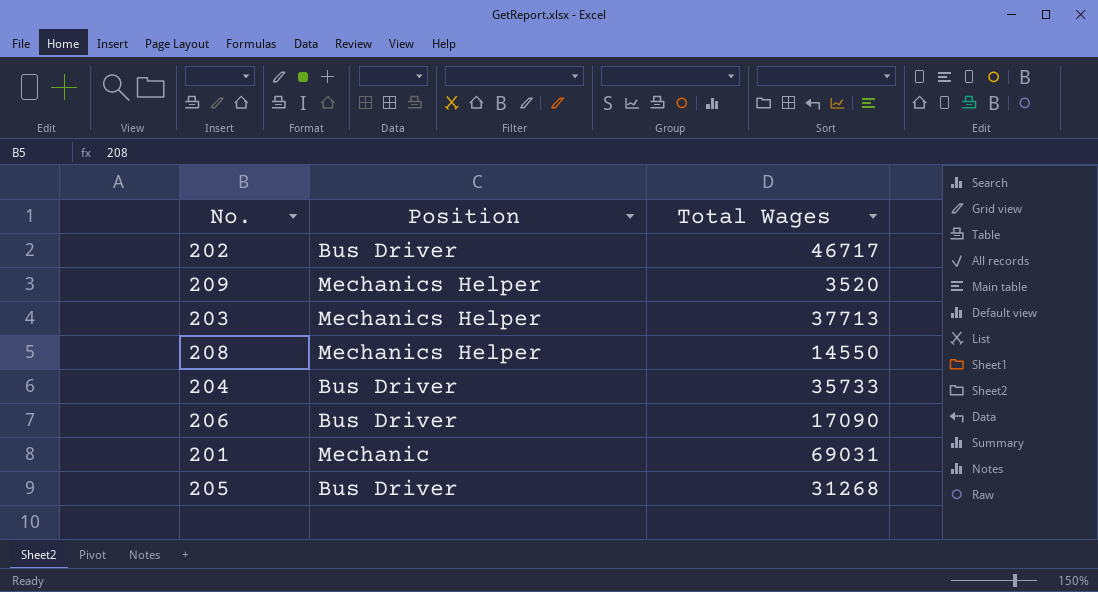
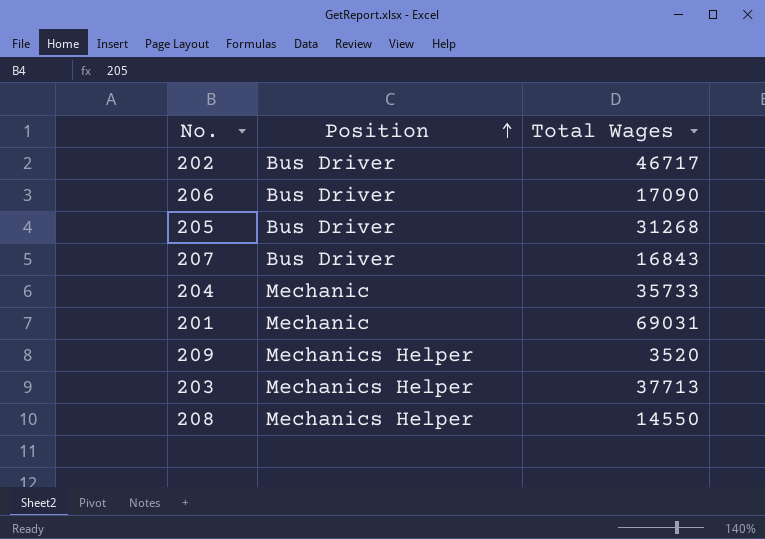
row order: none -> Position ascending
row 207: none -> Bus Driver | 16843
204 | Position: Bus Driver -> Mechanic

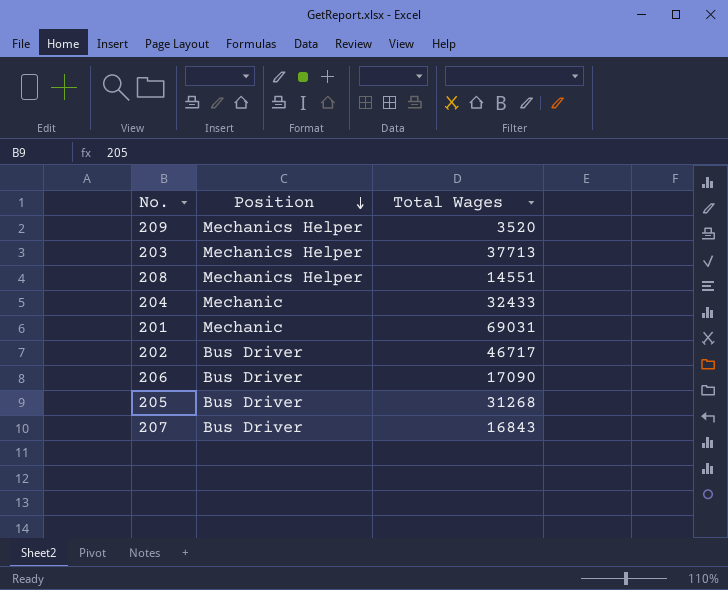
row order: Position ascending -> Position descending
208 | Total Wages: 14550 -> 14551
204 | Total Wages: 35733 -> 32433

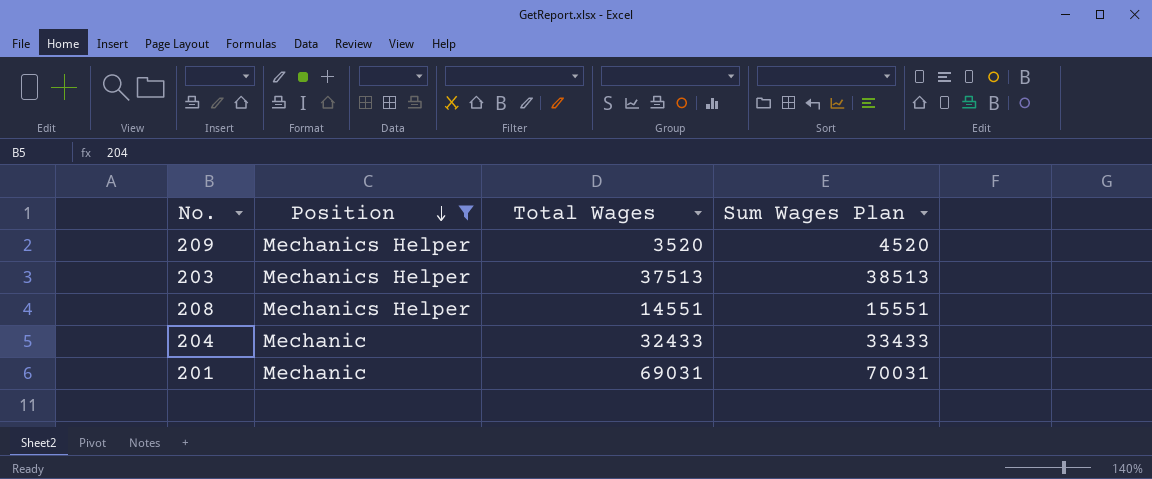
filter: none -> Position != Bus Driver
column Sum Wages Plan | formula: none -> [Total Wages] + 1000
203 | Total Wages: 37713 -> 37513

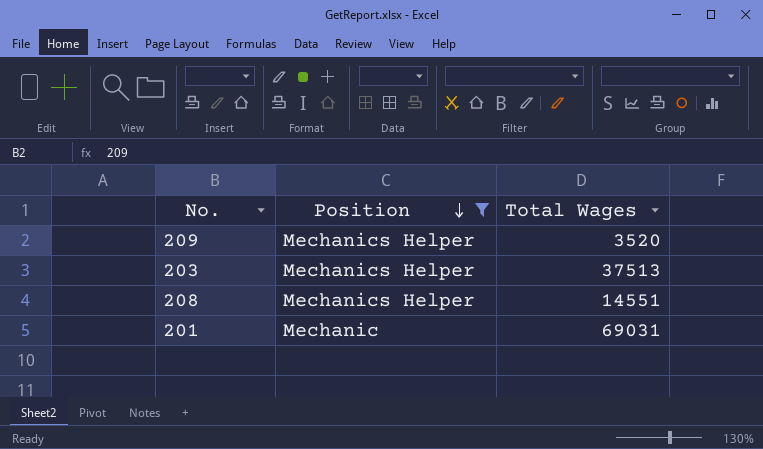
column Sum Wages Plan | formula: [Total Wages] + 1000 -> none
row 204: Mechanic | 32433 | 33433 -> none

